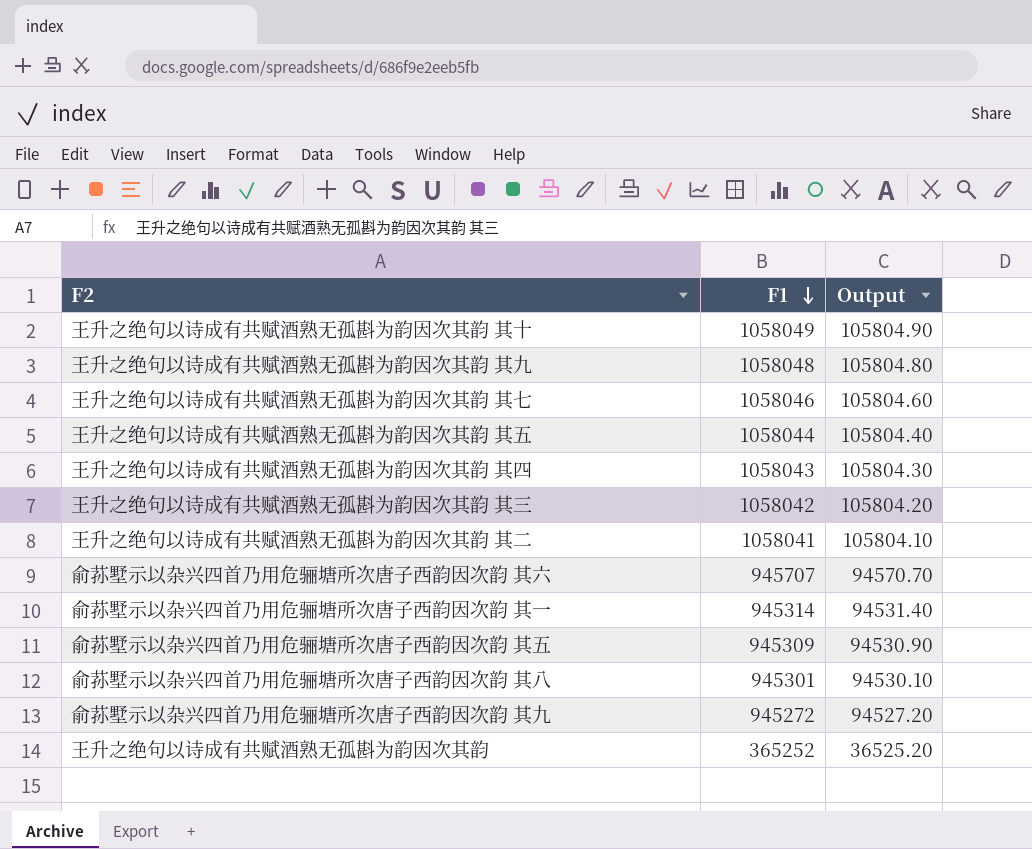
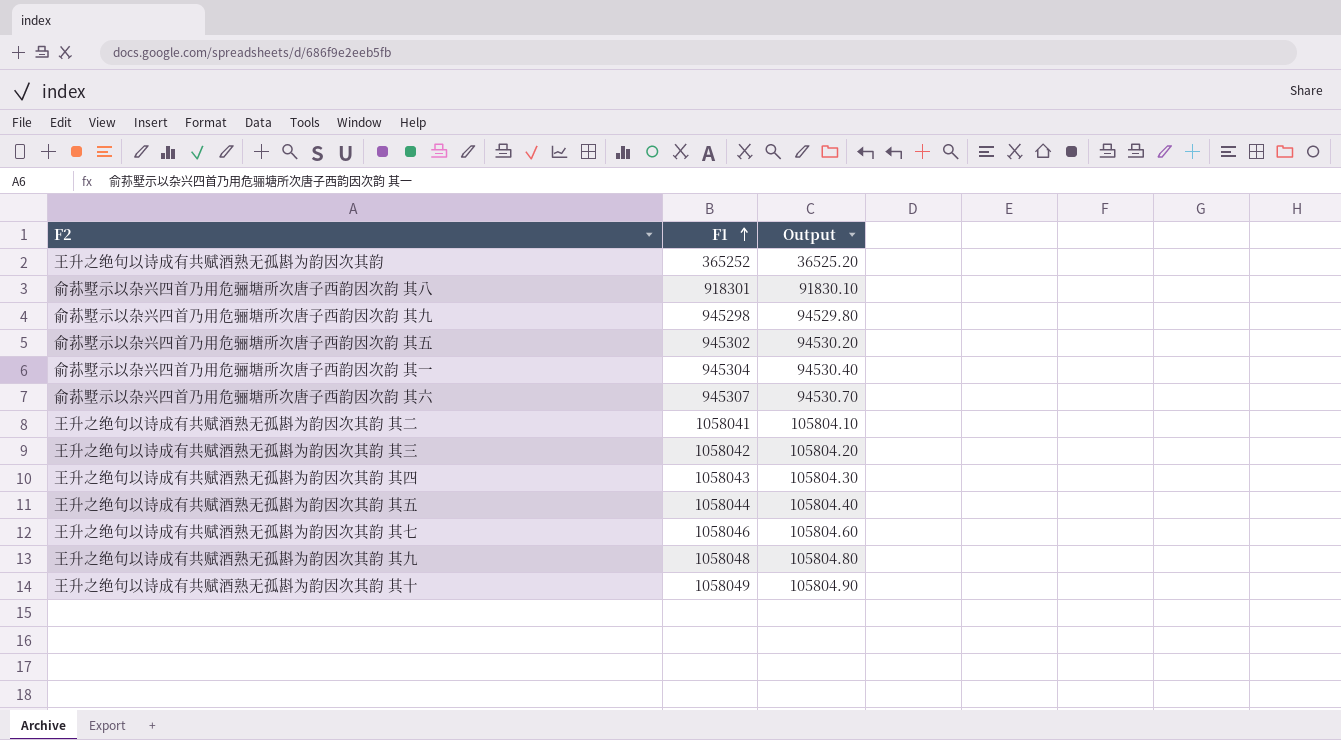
row order: F1 descending -> F1 ascending
俞荪墅示以杂兴四首乃用危骊塘所次唐子西韵因次韵 其八 | F1: 945301 -> 918301
俞荪墅示以杂兴四首乃用危骊塘所次唐子西韵因次韵 其八 | Output: 94530.10 -> 91830.10
俞荪墅示以杂兴四首乃用危骊塘所次唐子西韵因次韵 其九 | F1: 945272 -> 945298
俞荪墅示以杂兴四首乃用危骊塘所次唐子西韵因次韵 其九 | Output: 94527.20 -> 94529.80
俞荪墅示以杂兴四首乃用危骊塘所次唐子西韵因次韵 其五 | F1: 945309 -> 945302
俞荪墅示以杂兴四首乃用危骊塘所次唐子西韵因次韵 其五 | Output: 94530.90 -> 94530.20
俞荪墅示以杂兴四首乃用危骊塘所次唐子西韵因次韵 其一 | F1: 945314 -> 945304
俞荪墅示以杂兴四首乃用危骊塘所次唐子西韵因次韵 其一 | Output: 94531.40 -> 94530.40
俞荪墅示以杂兴四首乃用危骊塘所次唐子西韵因次韵 其六 | F1: 945707 -> 945307
俞荪墅示以杂兴四首乃用危骊塘所次唐子西韵因次韵 其六 | Output: 94570.70 -> 94530.70

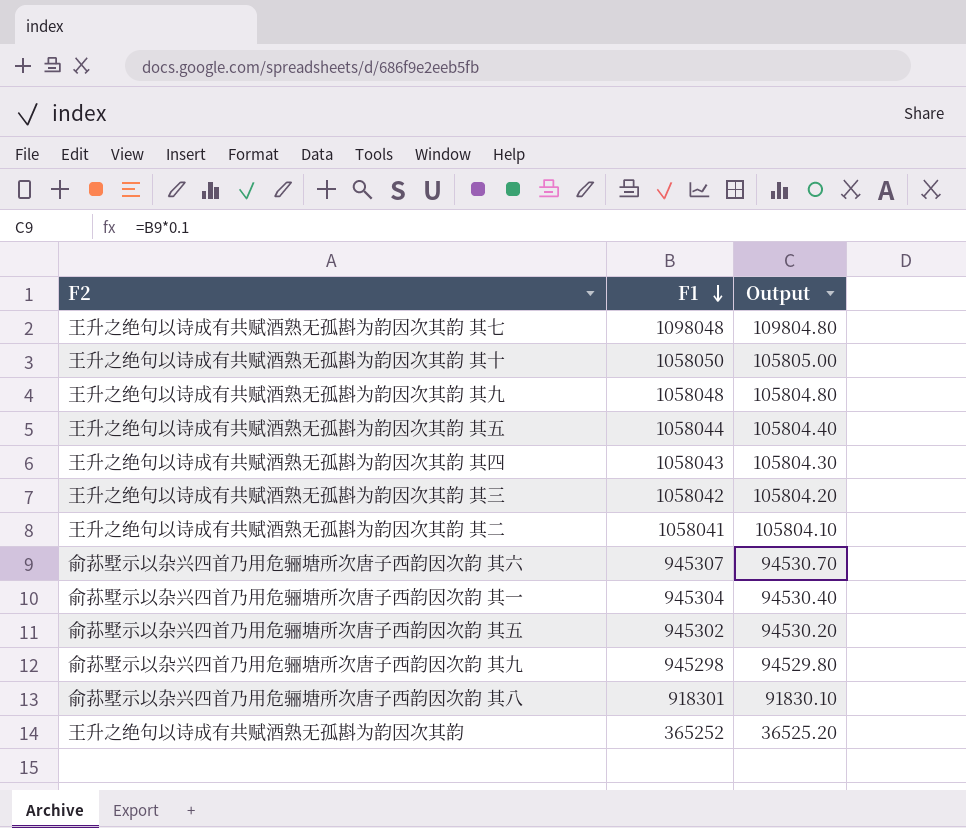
row order: F1 ascending -> F1 descending
王升之绝句以诗成有共赋酒熟无孤斟为韵因次其韵 其七 | F1: 1058046 -> 1098048
王升之绝句以诗成有共赋酒熟无孤斟为韵因次其韵 其七 | Output: 105804.60 -> 109804.80
王升之绝句以诗成有共赋酒熟无孤斟为韵因次其韵 其十 | F1: 1058049 -> 1058050
王升之绝句以诗成有共赋酒熟无孤斟为韵因次其韵 其十 | Output: 105804.90 -> 105805.00

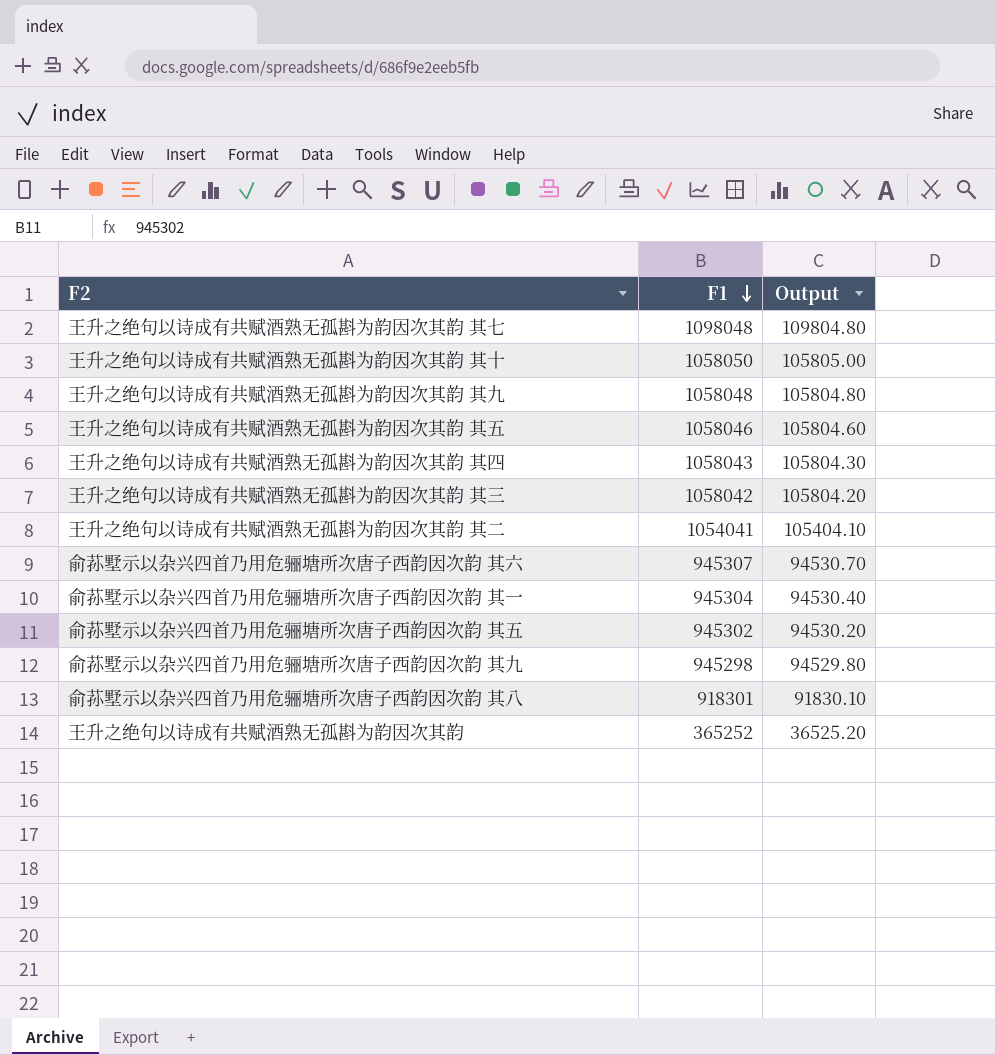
王升之绝句以诗成有共赋酒熟无孤斟为韵因次其韵 其五 | F1: 1058044 -> 1058046
王升之绝句以诗成有共赋酒熟无孤斟为韵因次其韵 其五 | Output: 105804.40 -> 105804.60
王升之绝句以诗成有共赋酒熟无孤斟为韵因次其韵 其二 | F1: 1058041 -> 1054041
王升之绝句以诗成有共赋酒熟无孤斟为韵因次其韵 其二 | Output: 105804.10 -> 105404.10

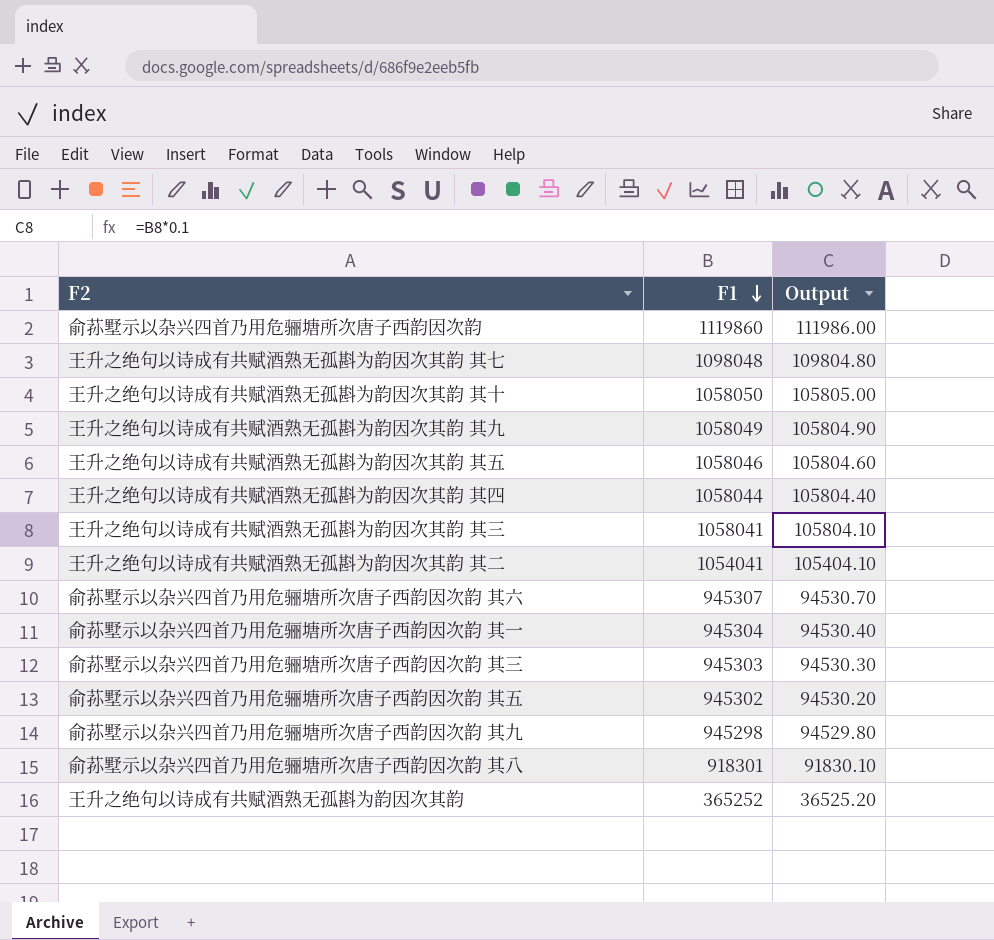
row 俞荪墅示以杂兴四首乃用危骊塘所次唐子西韵因次韵: none -> 1119860 | 111986.00
王升之绝句以诗成有共赋酒熟无孤斟为韵因次其韵 其九 | F1: 1058048 -> 1058049
王升之绝句以诗成有共赋酒熟无孤斟为韵因次其韵 其九 | Output: 105804.80 -> 105804.90
王升之绝句以诗成有共赋酒熟无孤斟为韵因次其韵 其四 | F1: 1058043 -> 1058044
王升之绝句以诗成有共赋酒熟无孤斟为韵因次其韵 其四 | Output: 105804.30 -> 105804.40
王升之绝句以诗成有共赋酒熟无孤斟为韵因次其韵 其三 | F1: 1058042 -> 1058041
王升之绝句以诗成有共赋酒熟无孤斟为韵因次其韵 其三 | Output: 105804.20 -> 105804.10
row 俞荪墅示以杂兴四首乃用危骊塘所次唐子西韵因次韵 其三: none -> 945303 | 94530.30

